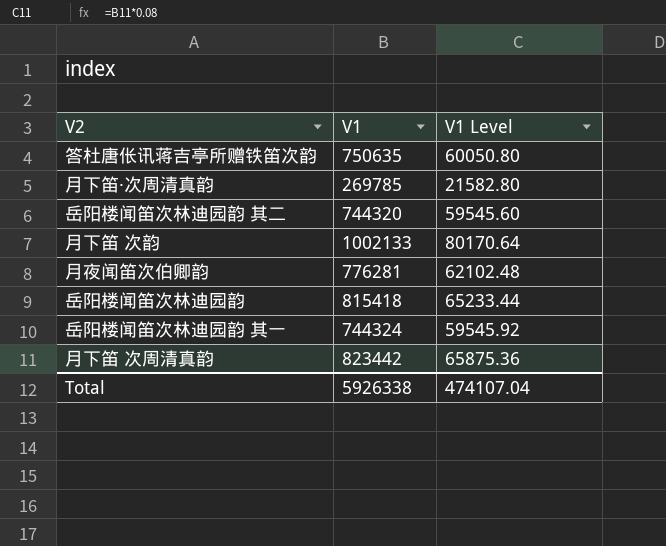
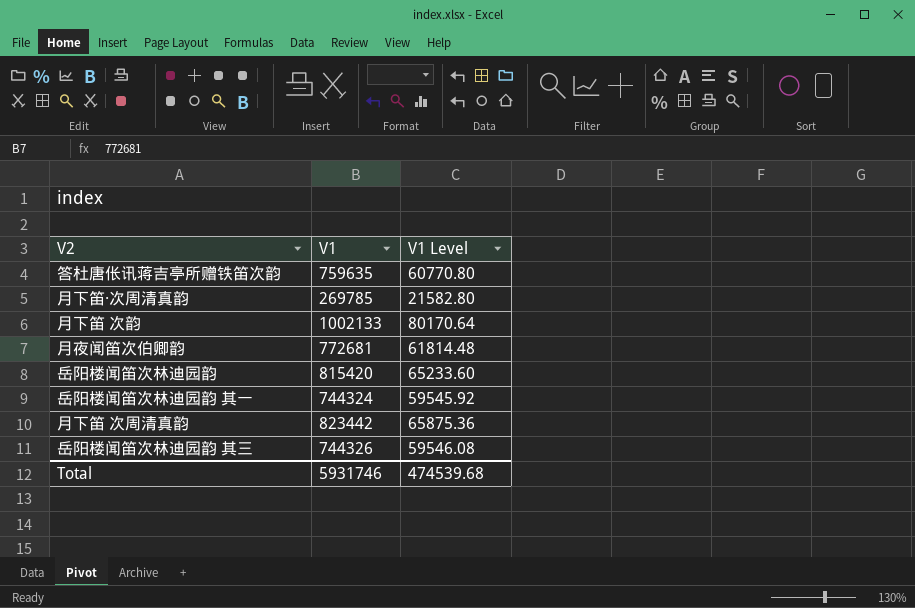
row 岳阳楼闻笛次林迪园韵 其二: 744320 | 59545.60 -> none
答杜唐伥讯蒋吉亭所赠铁笛次韵 | V1: 750635 -> 759635
答杜唐伥讯蒋吉亭所赠铁笛次韵 | V1 Level: 60050.80 -> 60770.80
月夜闻笛次伯卿韵 | V1: 776281 -> 772681
月夜闻笛次伯卿韵 | V1 Level: 62102.48 -> 61814.48
岳阳楼闻笛次林迪园韵 | V1: 815418 -> 815420
岳阳楼闻笛次林迪园韵 | V1 Level: 65233.44 -> 65233.60
row 岳阳楼闻笛次林迪园韵 其三: none -> 744326 | 59546.08
Total | V1: 5926338 -> 5931746
Total | V1 Level: 474107.04 -> 474539.68

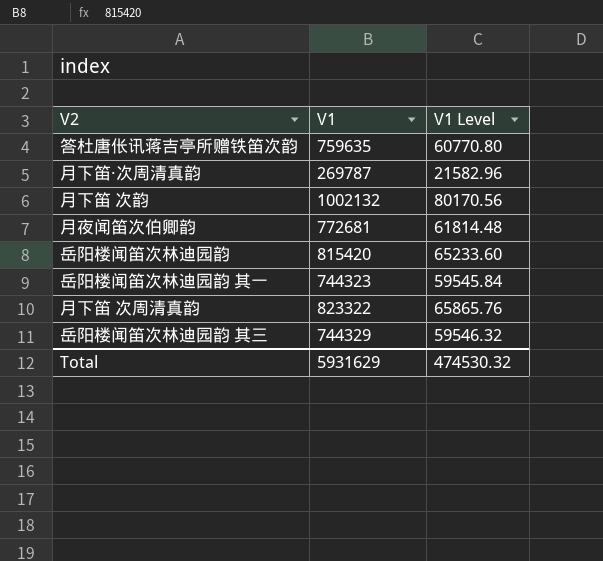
月下笛·次周清真韵 | V1: 269785 -> 269787
月下笛·次周清真韵 | V1 Level: 21582.80 -> 21582.96
月下笛 次韵 | V1: 1002133 -> 1002132
月下笛 次韵 | V1 Level: 80170.64 -> 80170.56
岳阳楼闻笛次林迪园韵 其一 | V1: 744324 -> 744323
岳阳楼闻笛次林迪园韵 其一 | V1 Level: 59545.92 -> 59545.84
月下笛 次周清真韵 | V1: 823442 -> 823322
月下笛 次周清真韵 | V1 Level: 65875.36 -> 65865.76
岳阳楼闻笛次林迪园韵 其三 | V1: 744326 -> 744329
岳阳楼闻笛次林迪园韵 其三 | V1 Level: 59546.08 -> 59546.32
Total | V1: 5931746 -> 5931629
Total | V1 Level: 474539.68 -> 474530.32

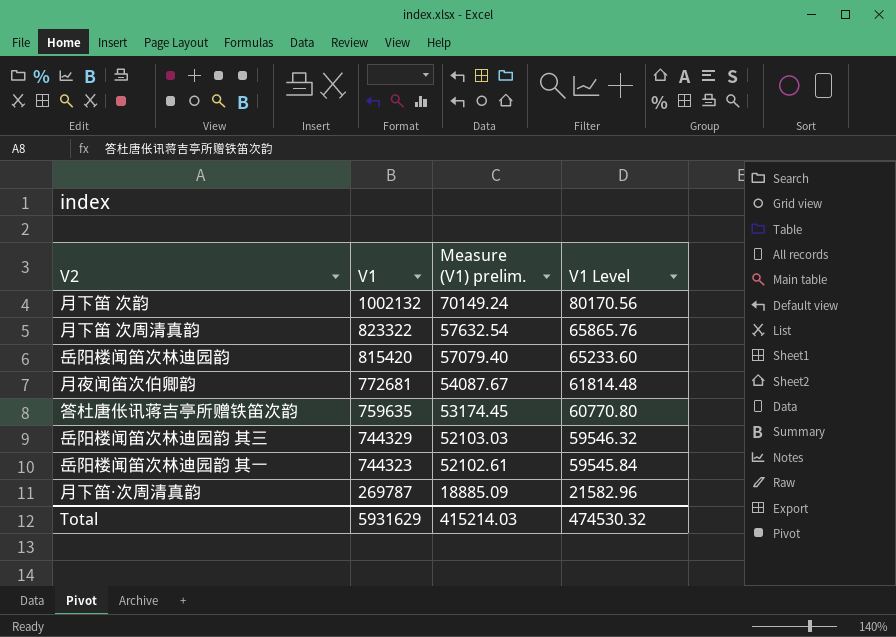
row order: none -> V1 descending
column Measure (V1) prelim. | formula: none -> [V1] * 0.07

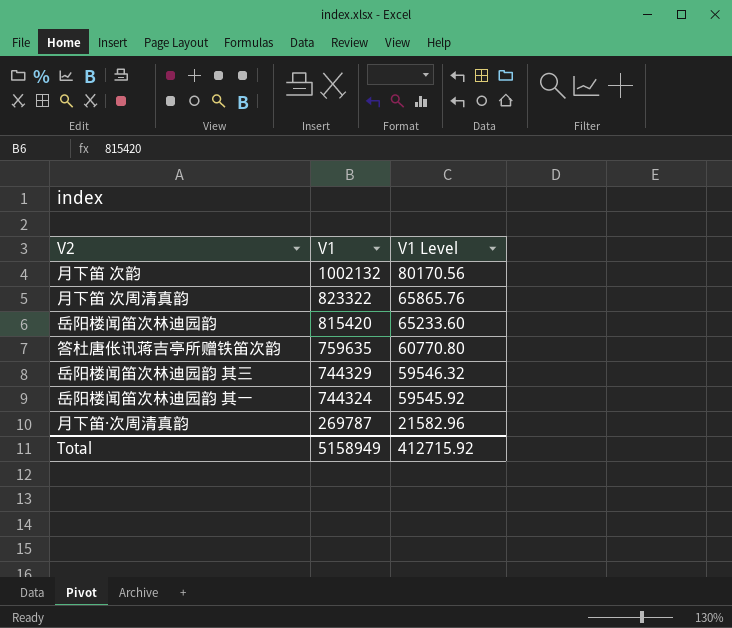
column Measure (V1) prelim. | formula: [V1] * 0.07 -> none
row 月夜闻笛次伯卿韵: 772681 | 54087.67 | 61814.48 -> none
岳阳楼闻笛次林迪园韵 其一 | V1: 744323 -> 744324
岳阳楼闻笛次林迪园韵 其一 | V1 Level: 59545.84 -> 59545.92
Total | V1: 5931629 -> 5158949
Total | V1 Level: 474530.32 -> 412715.92

